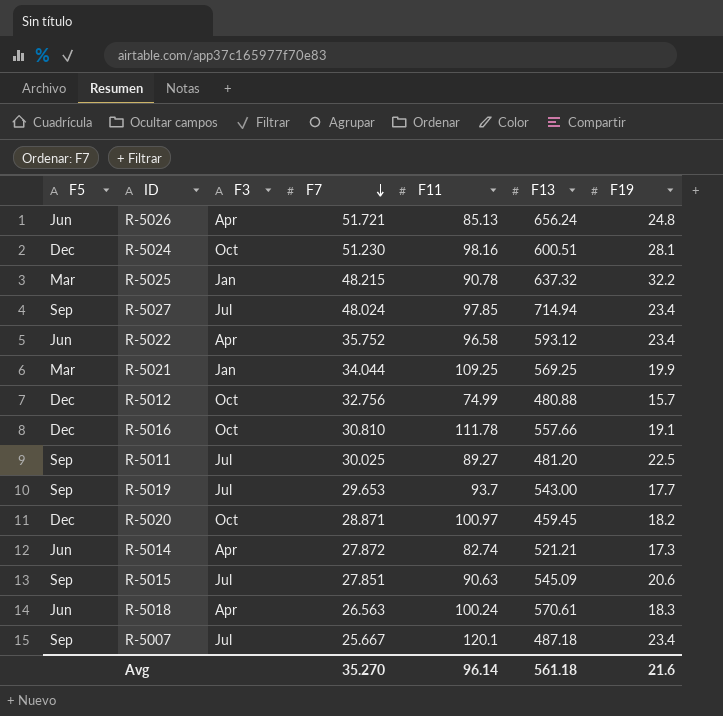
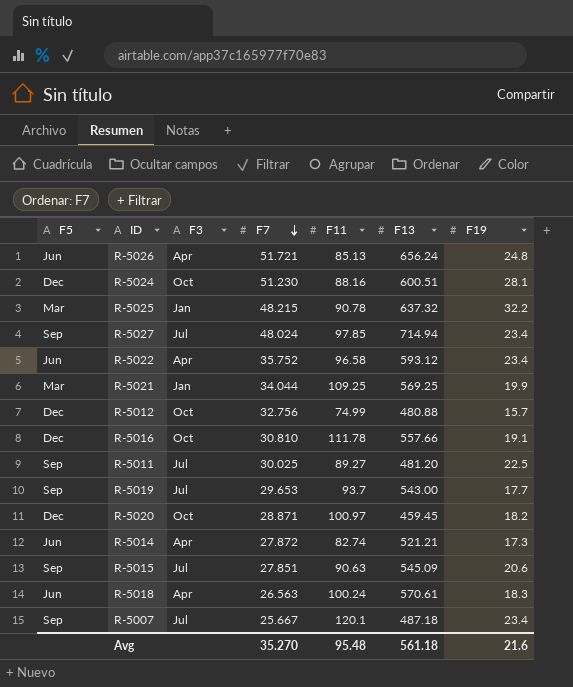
R-5024 | F11: 98.16 -> 88.16
Avg | F11: 96.14 -> 95.48

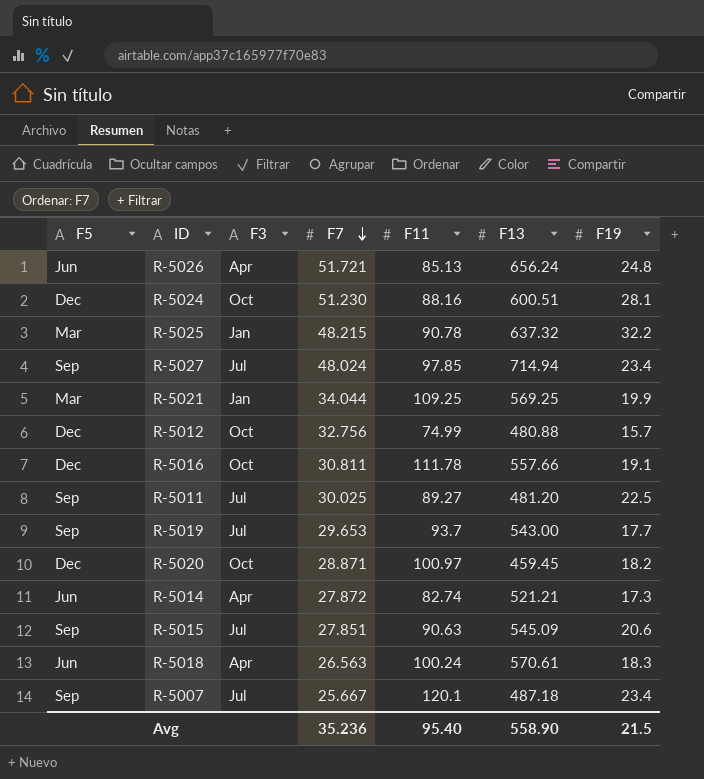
row R-5022: Jun | Apr | 35.752 | 96.58 | 593.12 | 23.4 -> none
R-5016 | F7: 30.810 -> 30.811
Avg | F7: 35.270 -> 35.236
Avg | F11: 95.48 -> 95.40
Avg | F13: 561.18 -> 558.90
Avg | F19: 21.6 -> 21.5

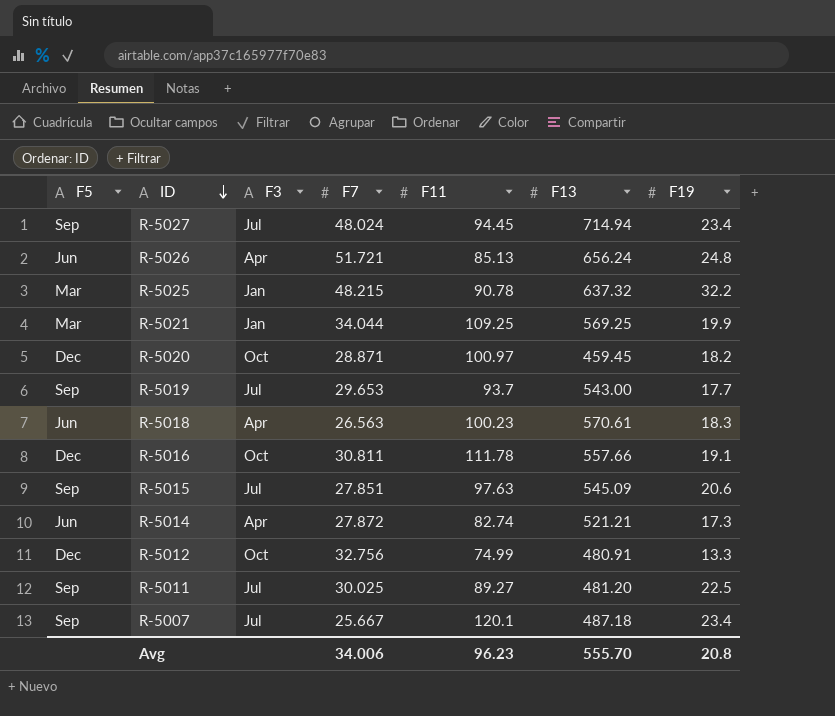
row order: F7 descending -> ID descending
row R-5024: Dec | Oct | 51.230 | 88.16 | 600.51 | 28.1 -> none
R-5027 | F11: 97.85 -> 94.45
R-5018 | F11: 100.24 -> 100.23
R-5015 | F11: 90.63 -> 97.63
R-5012 | F13: 480.88 -> 480.91
R-5012 | F19: 15.7 -> 13.3
Avg | F7: 35.236 -> 34.006
Avg | F11: 95.40 -> 96.23
Avg | F13: 558.90 -> 555.70
Avg | F19: 21.5 -> 20.8

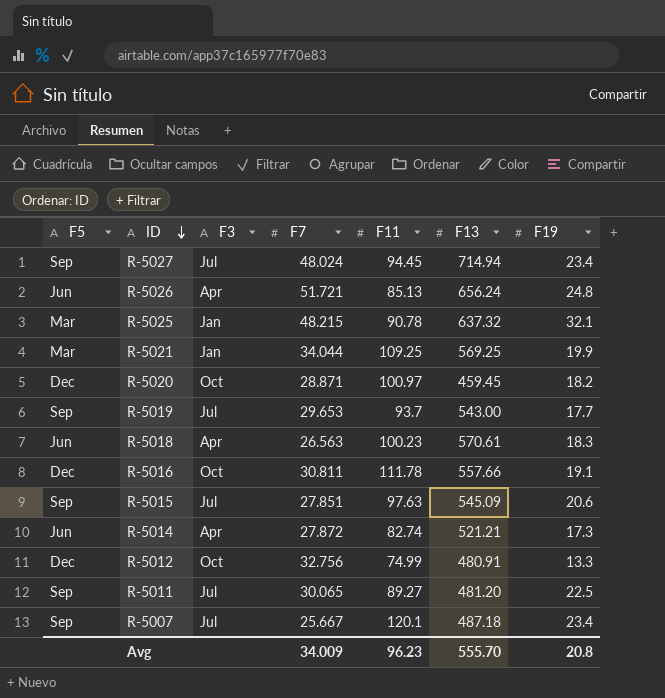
R-5025 | F19: 32.2 -> 32.1
R-5011 | F7: 30.025 -> 30.065
Avg | F7: 34.006 -> 34.009

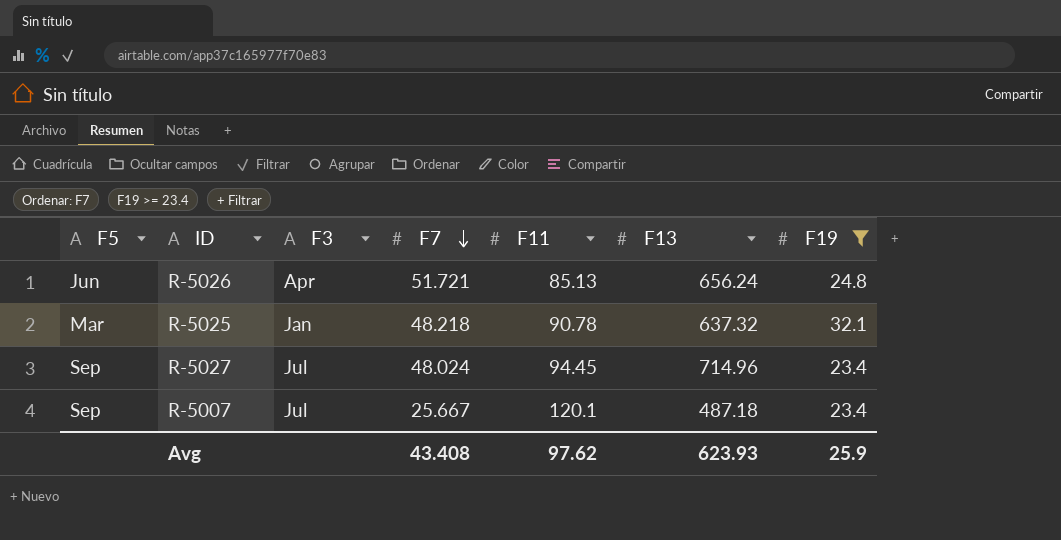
filter: none -> F19 >= 23.4
row order: ID descending -> F7 descending
R-5025 | F7: 48.215 -> 48.218
R-5027 | F13: 714.94 -> 714.96
Avg | F7: 34.009 -> 43.408
Avg | F11: 96.23 -> 97.62
Avg | F13: 555.70 -> 623.93
Avg | F19: 20.8 -> 25.9

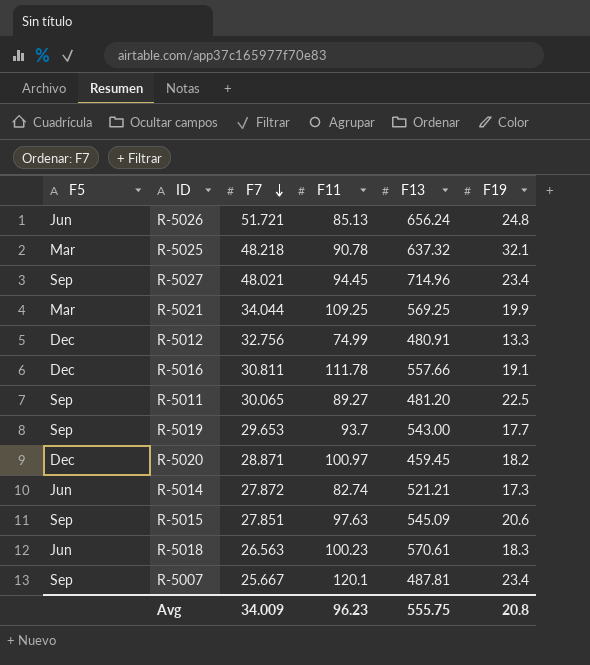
filter: F19 >= 23.4 -> none
column F3 | position: 3 -> none
R-5027 | F7: 48.024 -> 48.021
R-5007 | F13: 487.18 -> 487.81
Avg | F7: 43.408 -> 34.009
Avg | F11: 97.62 -> 96.23
Avg | F13: 623.93 -> 555.75
Avg | F19: 25.9 -> 20.8

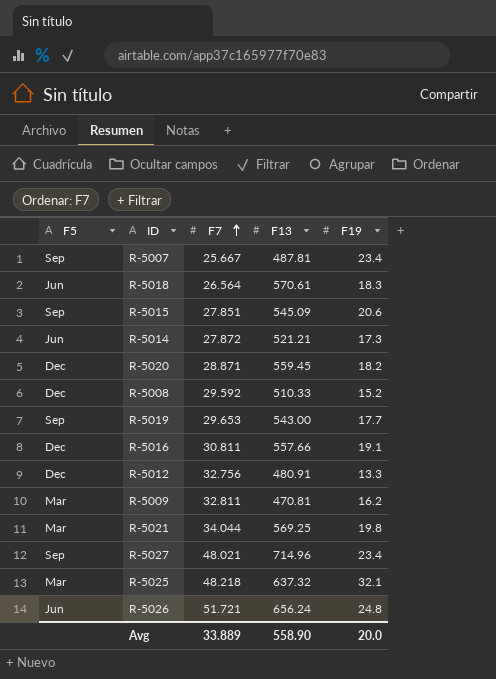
row order: F7 descending -> F7 ascending
column F11 | position: 4 -> none
row R-5011: Sep | 30.065 | 89.27 | 481.20 | 22.5 -> none
R-5018 | F7: 26.563 -> 26.564
R-5020 | F13: 459.45 -> 559.45
row R-5008: none -> Dec | 29.592 | 510.33 | 15.2
row R-5009: none -> Mar | 32.811 | 470.81 | 16.2
R-5021 | F19: 19.9 -> 19.8
Avg | F7: 34.009 -> 33.889
Avg | F13: 555.75 -> 558.90
Avg | F19: 20.8 -> 20.0

